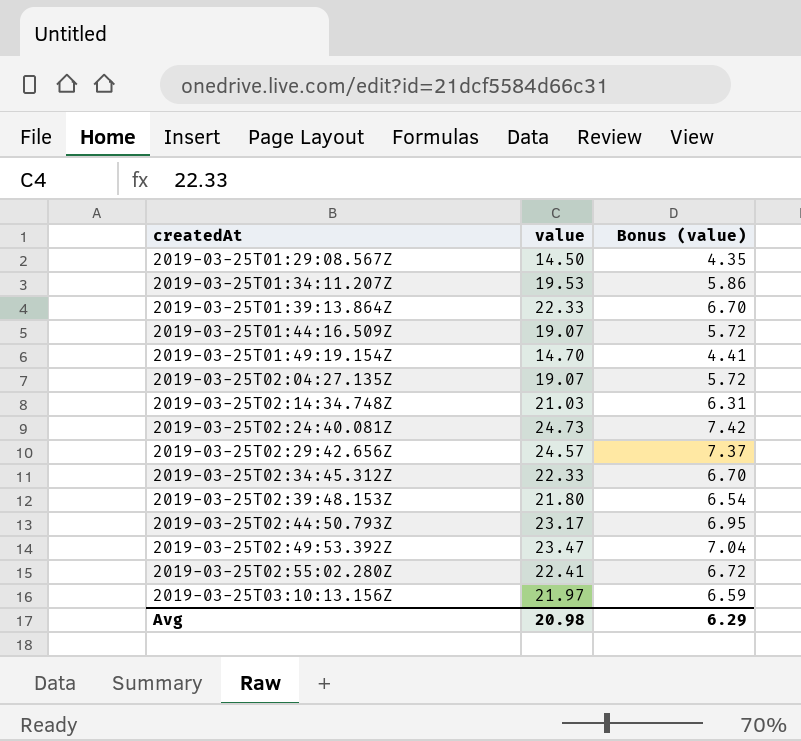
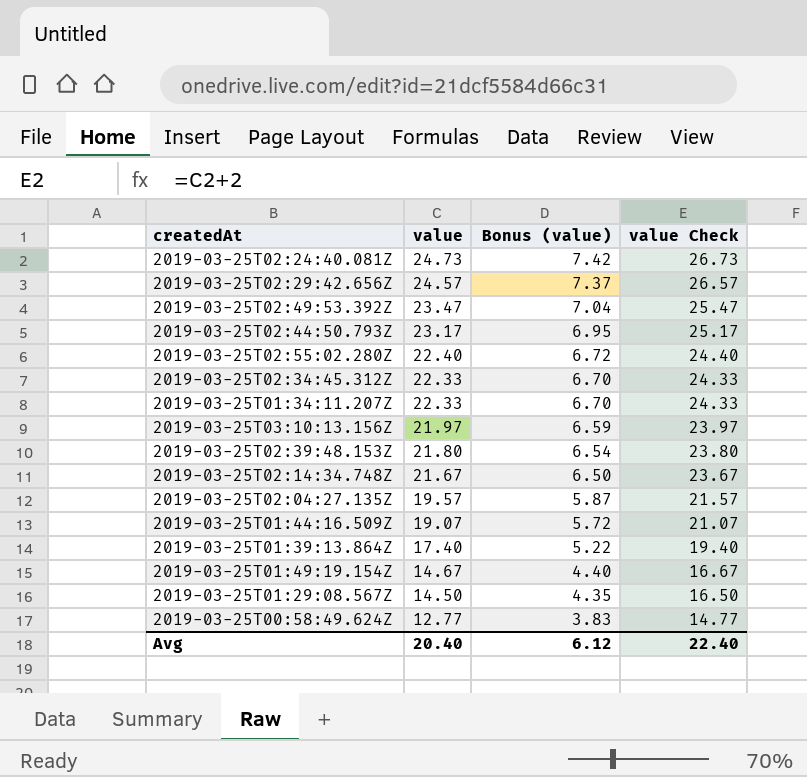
row order: createdAt ascending -> value descending
column value Check | formula: none -> [value] + 2
2019-03-25T02:55:02.280Z | value: 22.41 -> 22.40
2019-03-25T01:34:11.207Z | value: 19.53 -> 22.33
2019-03-25T01:34:11.207Z | Bonus (value): 5.86 -> 6.70
2019-03-25T02:14:34.748Z | value: 21.03 -> 21.67
2019-03-25T02:14:34.748Z | Bonus (value): 6.31 -> 6.50
2019-03-25T02:04:27.135Z | value: 19.07 -> 19.57
2019-03-25T02:04:27.135Z | Bonus (value): 5.72 -> 5.87
2019-03-25T01:39:13.864Z | value: 22.33 -> 17.40
2019-03-25T01:39:13.864Z | Bonus (value): 6.70 -> 5.22
2019-03-25T01:49:19.154Z | value: 14.70 -> 14.67
2019-03-25T01:49:19.154Z | Bonus (value): 4.41 -> 4.40
row 2019-03-25T00:58:49.624Z: none -> 12.77 | 3.83 | 14.77
Avg | value: 20.98 -> 20.40
Avg | Bonus (value): 6.29 -> 6.12

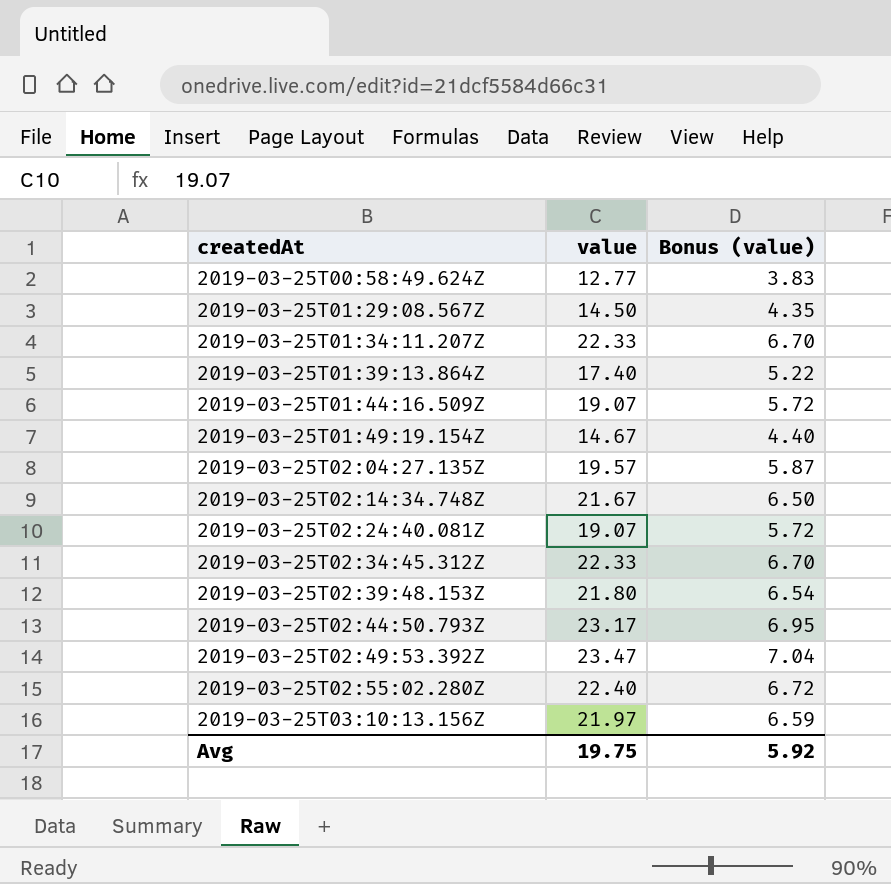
row order: value descending -> createdAt ascending
column value Check | formula: [value] + 2 -> none
row 2019-03-25T02:29:42.656Z: 24.57 | 7.37 | 26.57 -> none
2019-03-25T02:24:40.081Z | value: 24.73 -> 19.07
2019-03-25T02:24:40.081Z | Bonus (value): 7.42 -> 5.72
Avg | value: 20.40 -> 19.75
Avg | Bonus (value): 6.12 -> 5.92

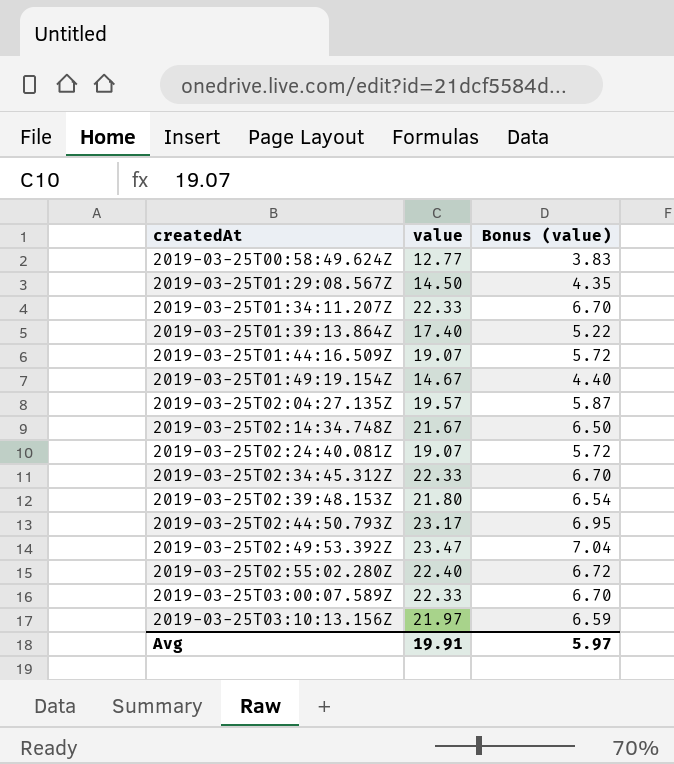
row 2019-03-25T03:00:07.589Z: none -> 22.33 | 6.70
Avg | value: 19.75 -> 19.91
Avg | Bonus (value): 5.92 -> 5.97

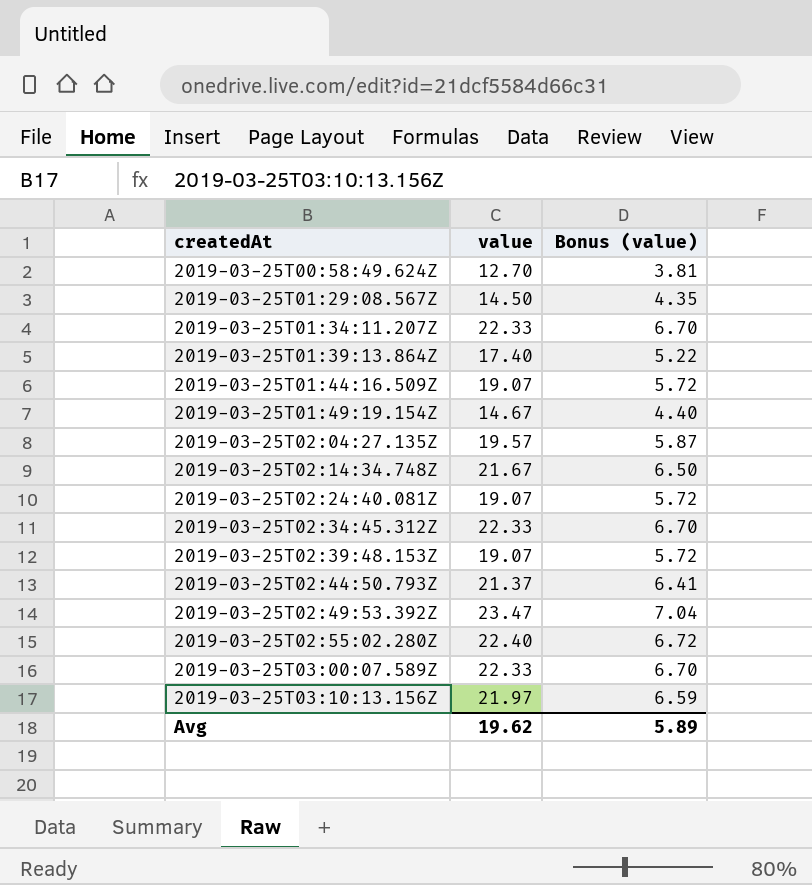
2019-03-25T00:58:49.624Z | value: 12.77 -> 12.70
2019-03-25T00:58:49.624Z | Bonus (value): 3.83 -> 3.81
2019-03-25T02:39:48.153Z | value: 21.80 -> 19.07
2019-03-25T02:39:48.153Z | Bonus (value): 6.54 -> 5.72
2019-03-25T02:44:50.793Z | value: 23.17 -> 21.37
2019-03-25T02:44:50.793Z | Bonus (value): 6.95 -> 6.41
Avg | value: 19.91 -> 19.62
Avg | Bonus (value): 5.97 -> 5.89

